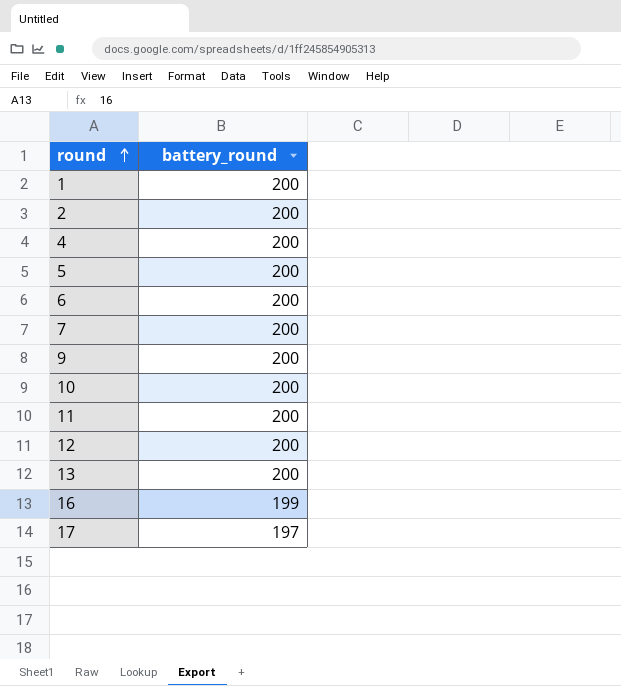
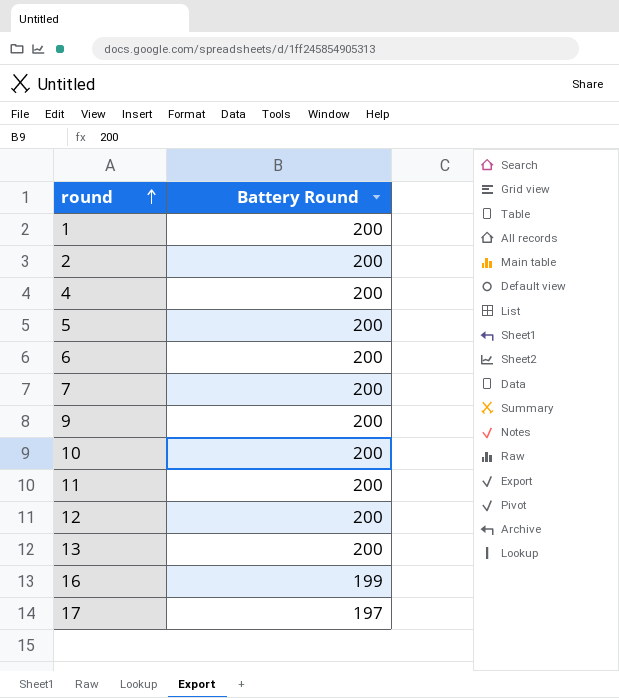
column name: battery_round -> Battery Round

